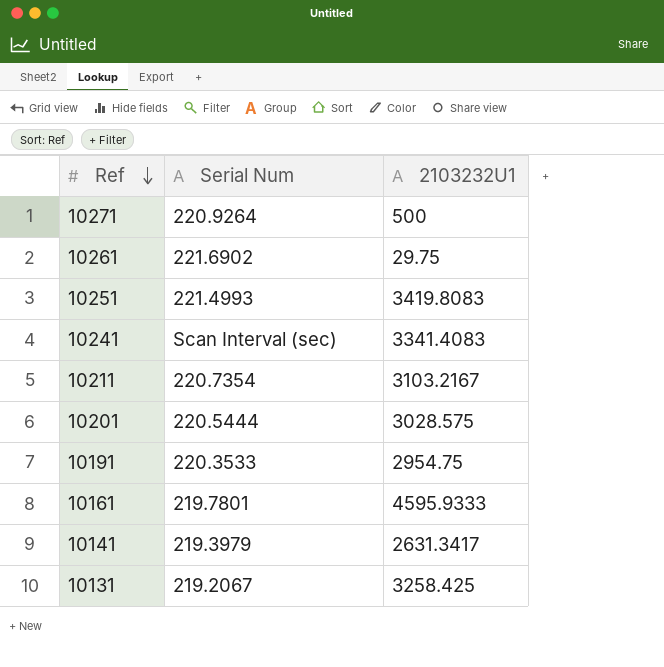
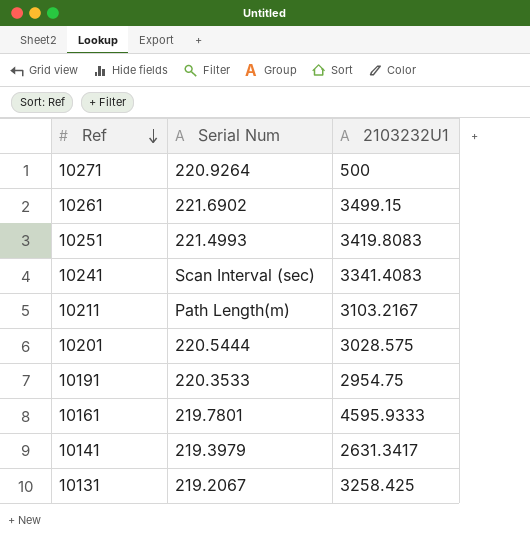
10261 | 2103232U1: 29.75 -> 3499.15
10211 | Serial Num: 220.7354 -> Path Length(m)

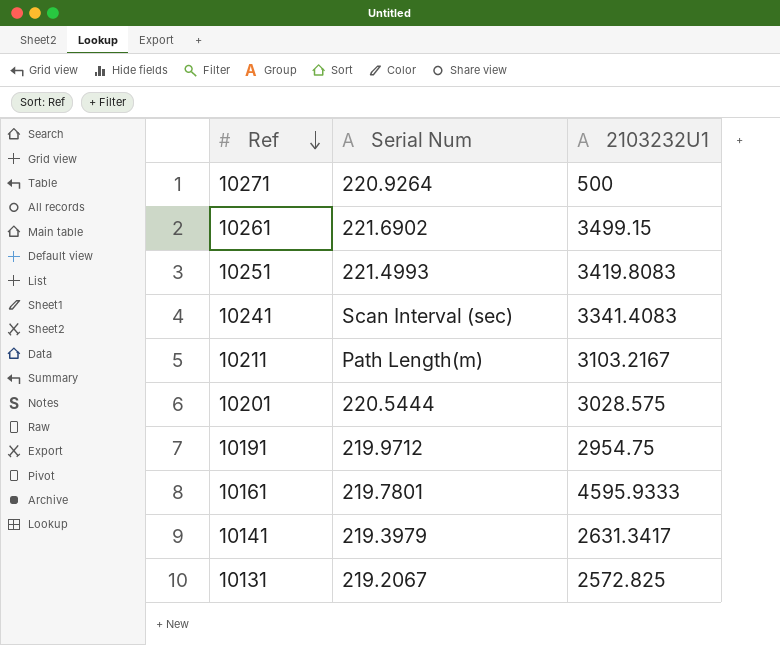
10191 | Serial Num: 220.3533 -> 219.9712
10131 | 2103232U1: 3258.425 -> 2572.825

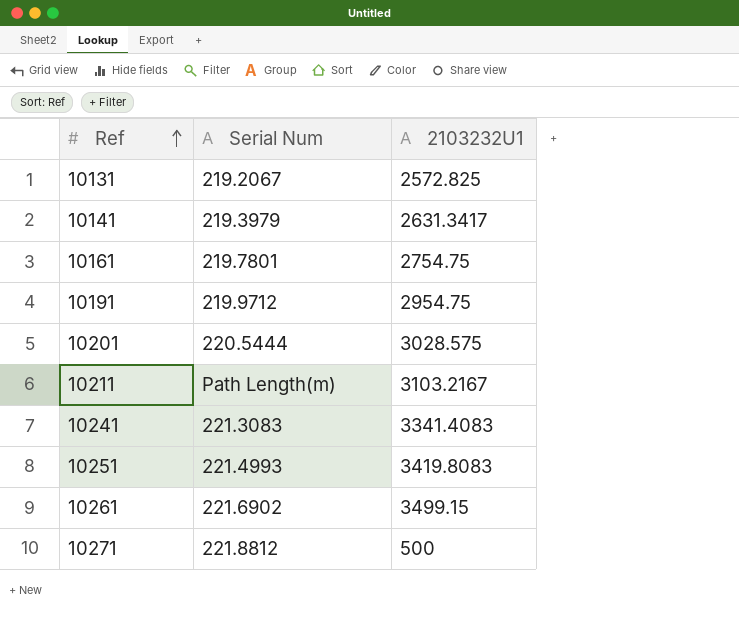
row order: Ref descending -> Ref ascending
10161 | 2103232U1: 4595.9333 -> 2754.75
10241 | Serial Num: Scan Interval (sec) -> 221.3083
10271 | Serial Num: 220.9264 -> 221.8812

